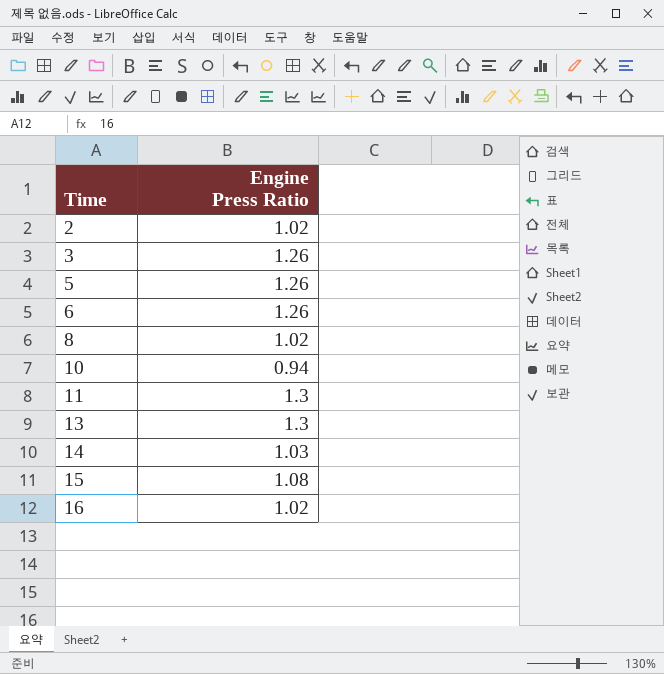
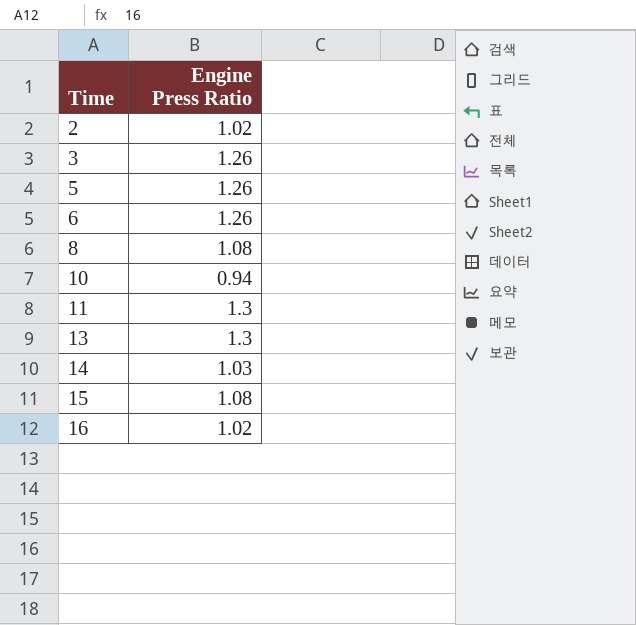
8 | Engine Press Ratio: 1.02 -> 1.08

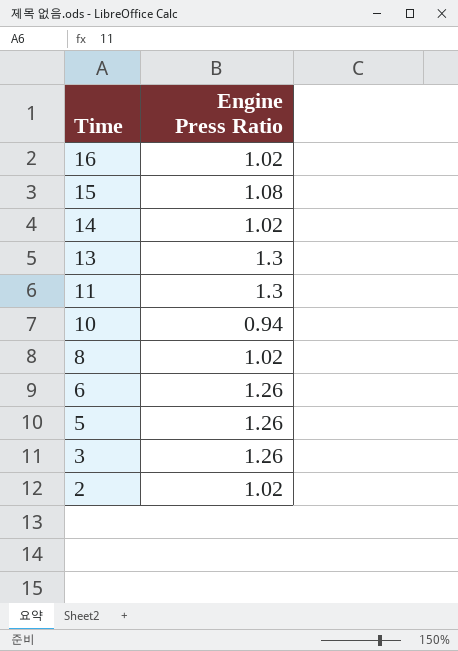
row order: Time ascending -> Time descending
14 | Engine Press Ratio: 1.03 -> 1.02
8 | Engine Press Ratio: 1.08 -> 1.02

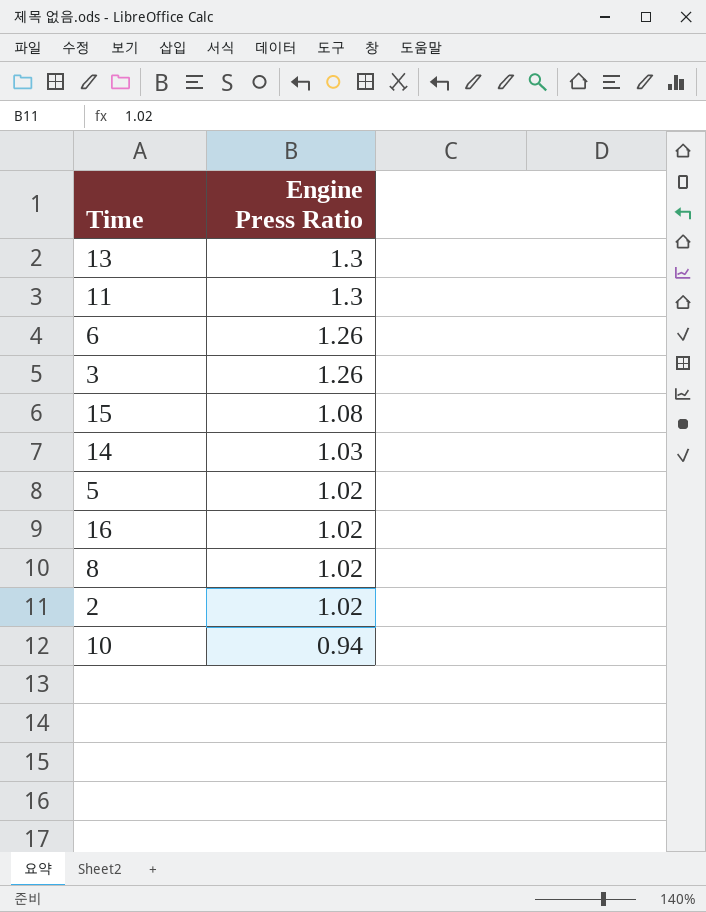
row order: Time descending -> Engine Press Ratio descending
14 | Engine Press Ratio: 1.02 -> 1.03
5 | Engine Press Ratio: 1.26 -> 1.02

